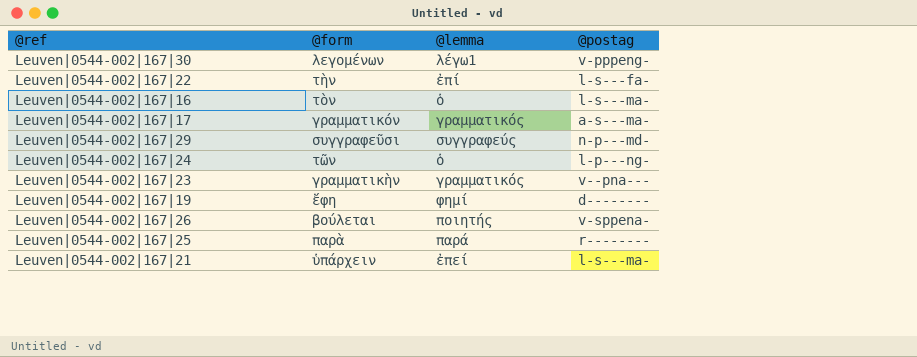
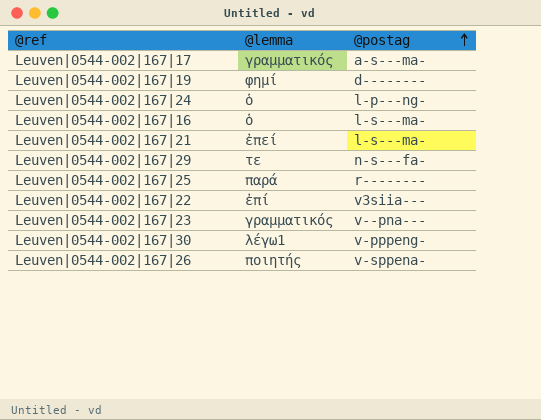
row order: none -> @postag ascending
column @form | position: 2 -> none
Leuven|0544-002|167|29 | @lemma: συγγραφεύς -> τε
Leuven|0544-002|167|29 | @postag: n-p---md- -> n-s---fa-
Leuven|0544-002|167|22 | @postag: l-s---fa- -> v3siia---

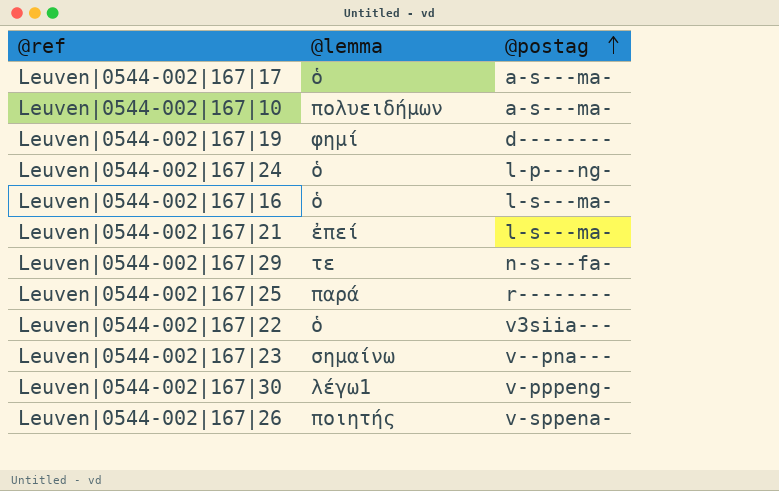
Leuven|0544-002|167|17 | @lemma: γραμματικός -> ὁ
row Leuven|0544-002|167|10: none -> πολυειδήμων | a-s---ma-
Leuven|0544-002|167|22 | @lemma: ἐπί -> ὁ
Leuven|0544-002|167|23 | @lemma: γραμματικός -> σημαίνω

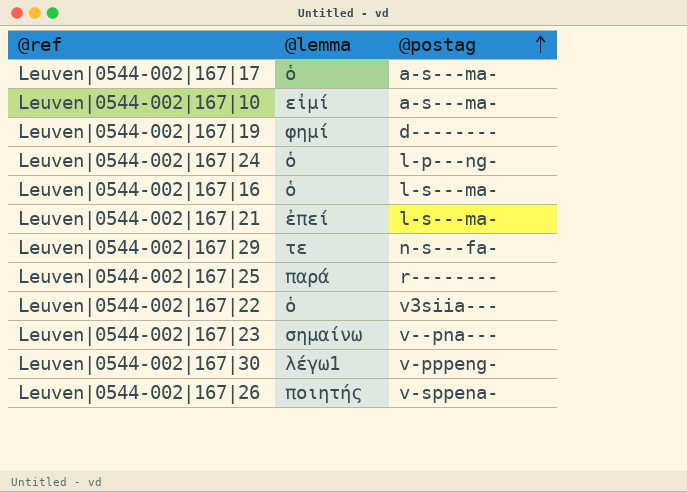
Leuven|0544-002|167|10 | @lemma: πολυειδήμων -> εἰμί

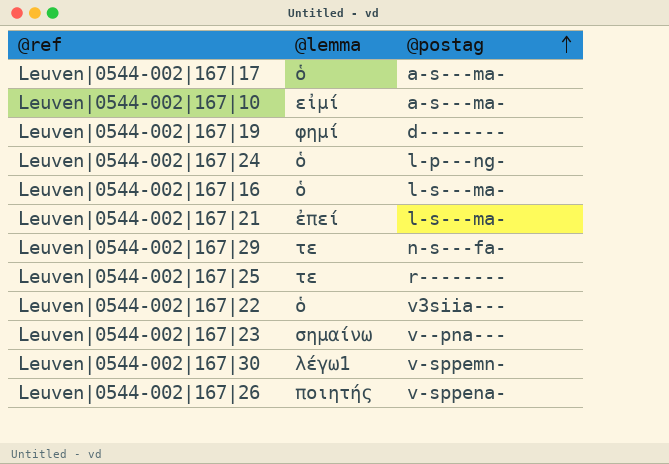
Leuven|0544-002|167|25 | @lemma: παρά -> τε
Leuven|0544-002|167|30 | @postag: v-pppeng- -> v-sppemn-

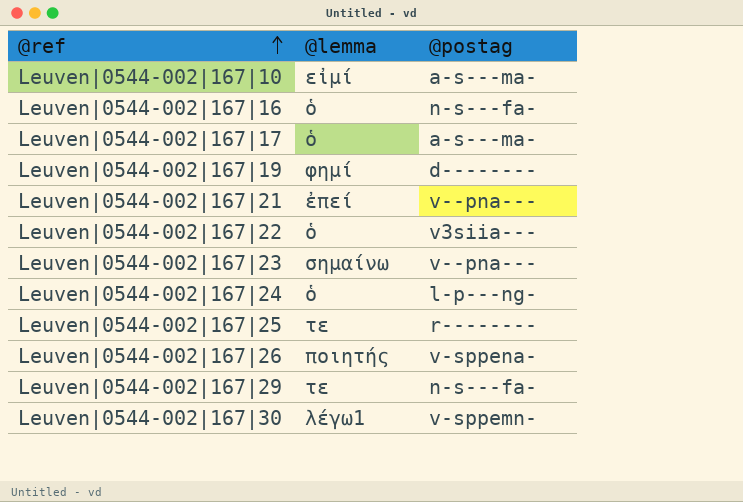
row order: @postag ascending -> @ref ascending
Leuven|0544-002|167|16 | @postag: l-s---ma- -> n-s---fa-
Leuven|0544-002|167|21 | @postag: l-s---ma- -> v--pna---

